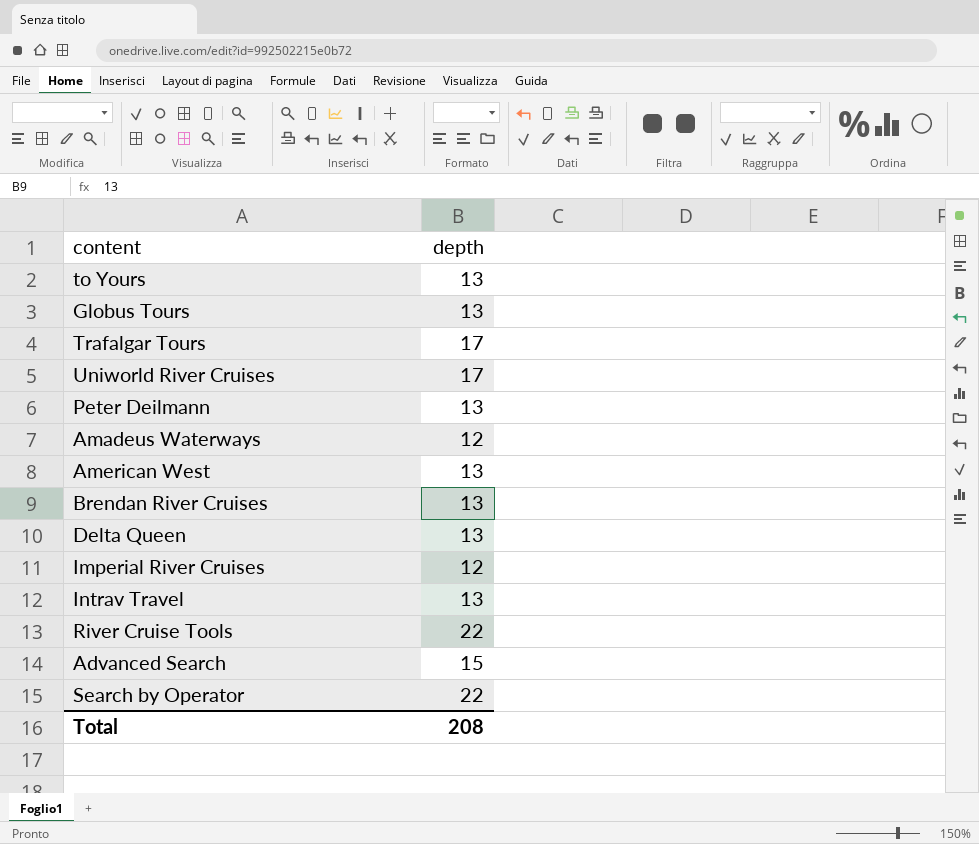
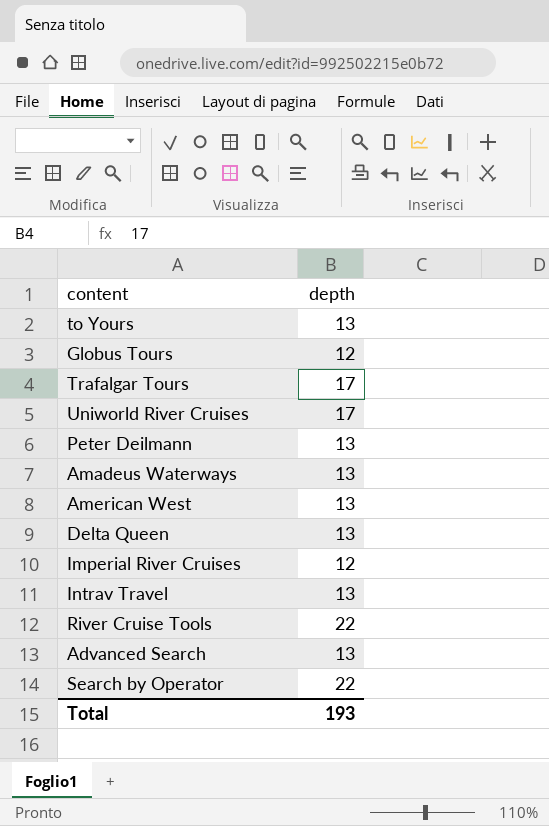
row Brendan River Cruises: 13 -> none
Globus Tours | depth: 13 -> 12
Amadeus Waterways | depth: 12 -> 13
Advanced Search | depth: 15 -> 13
Total | depth: 208 -> 193

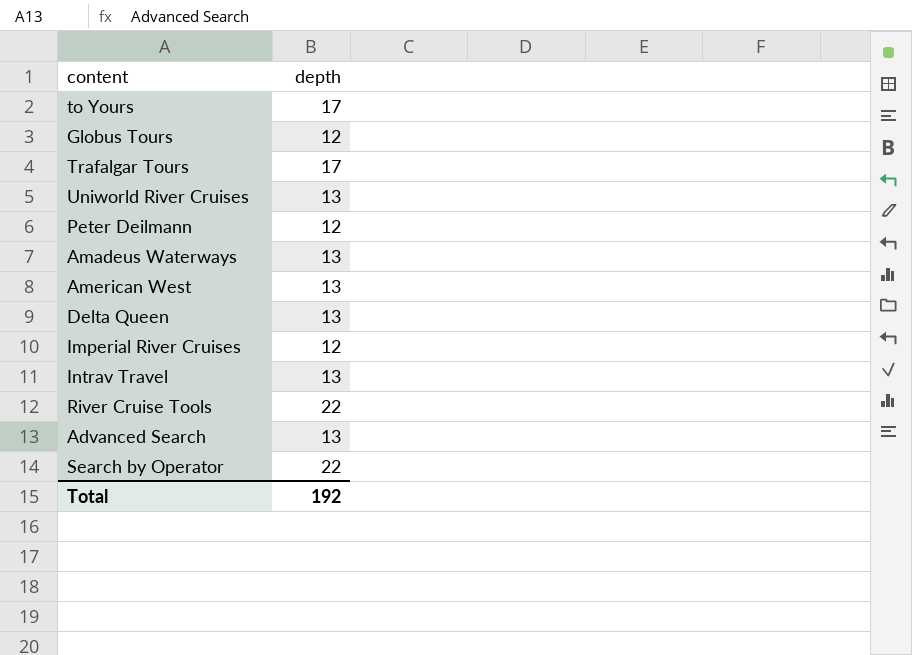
to Yours | depth: 13 -> 17
Uniworld River Cruises | depth: 17 -> 13
Peter Deilmann | depth: 13 -> 12
Total | depth: 193 -> 192

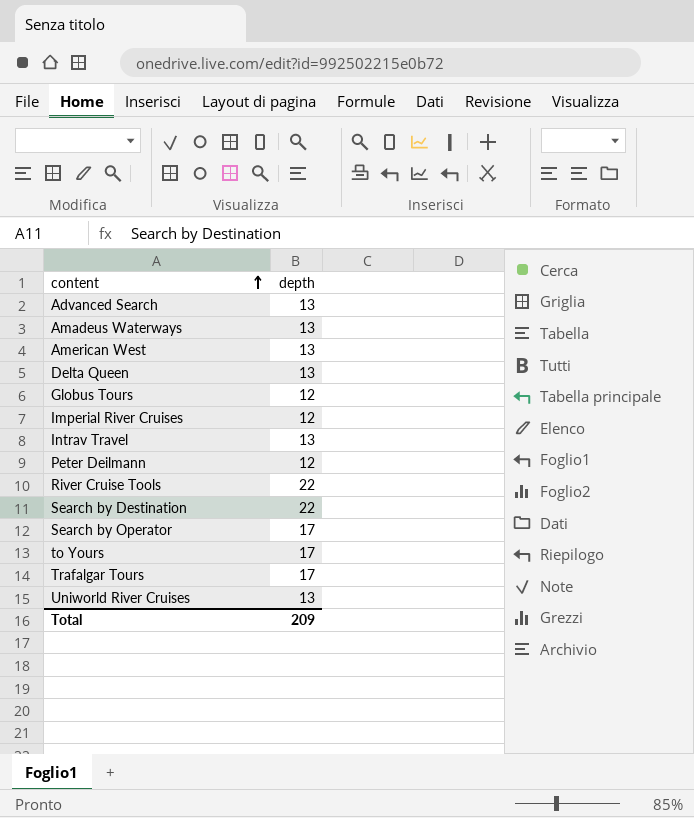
row order: none -> content ascending
row Search by Destination: none -> 22
Search by Operator | depth: 22 -> 17
Total | depth: 192 -> 209

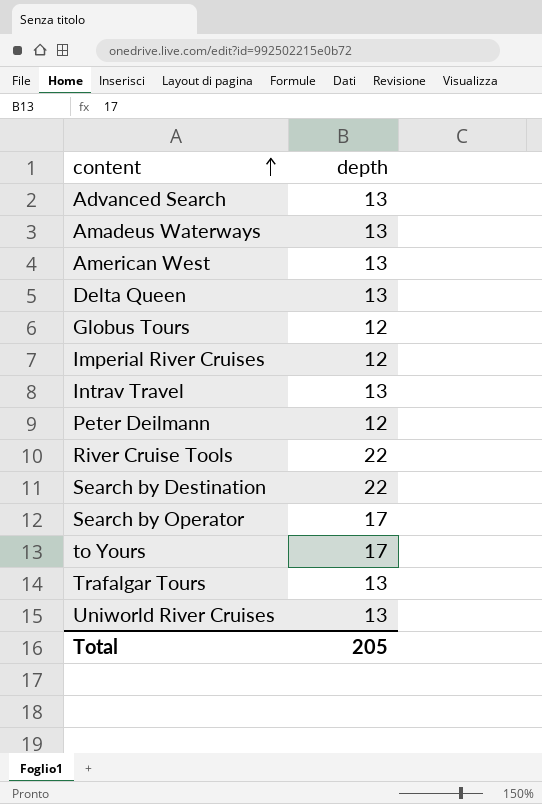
Trafalgar Tours | depth: 17 -> 13
Total | depth: 209 -> 205

